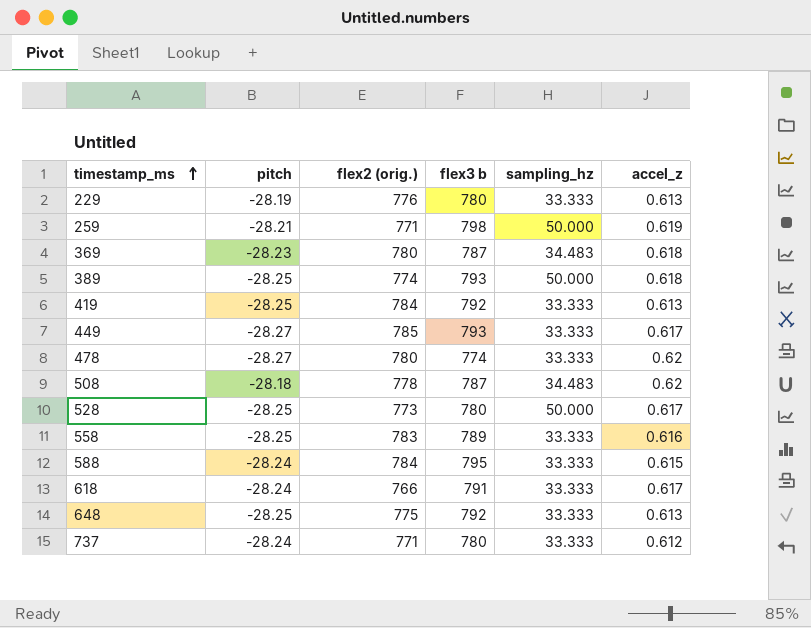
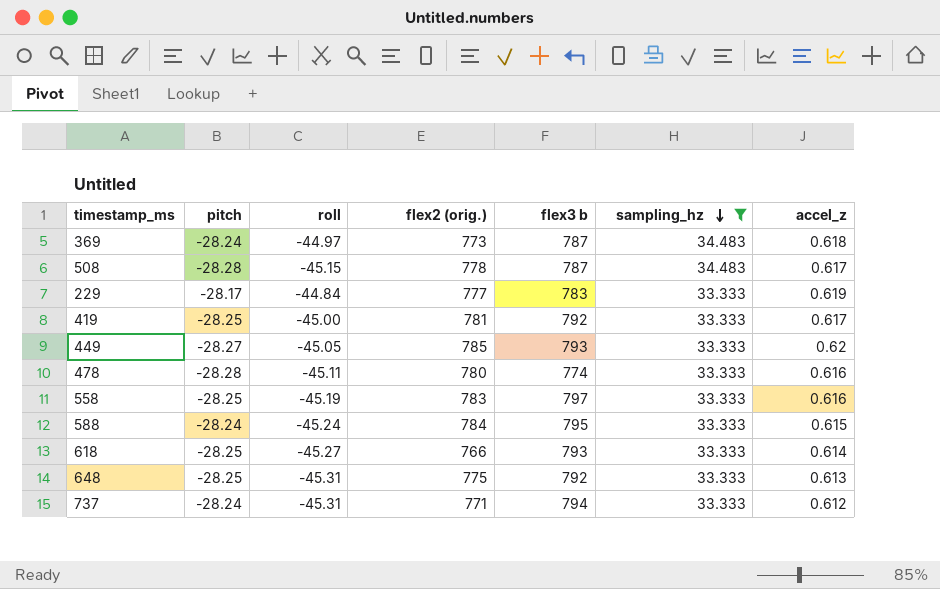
filter: none -> sampling_hz != 50.000
row order: timestamp_ms ascending -> sampling_hz descending
column roll | position: none -> 3
369 | pitch: -28.23 -> -28.24
369 | flex2 (orig.): 780 -> 773
508 | pitch: -28.18 -> -28.28
508 | accel_z: 0.62 -> 0.617
229 | pitch: -28.19 -> -28.17
229 | flex2 (orig.): 776 -> 777
229 | flex3 b: 780 -> 783
229 | accel_z: 0.613 -> 0.619
419 | flex2 (orig.): 784 -> 781
419 | accel_z: 0.613 -> 0.617
449 | accel_z: 0.617 -> 0.62
478 | pitch: -28.27 -> -28.28
478 | accel_z: 0.62 -> 0.616
558 | flex3 b: 789 -> 797
618 | pitch: -28.24 -> -28.25
618 | flex3 b: 791 -> 793
618 | accel_z: 0.617 -> 0.614
737 | flex3 b: 780 -> 794

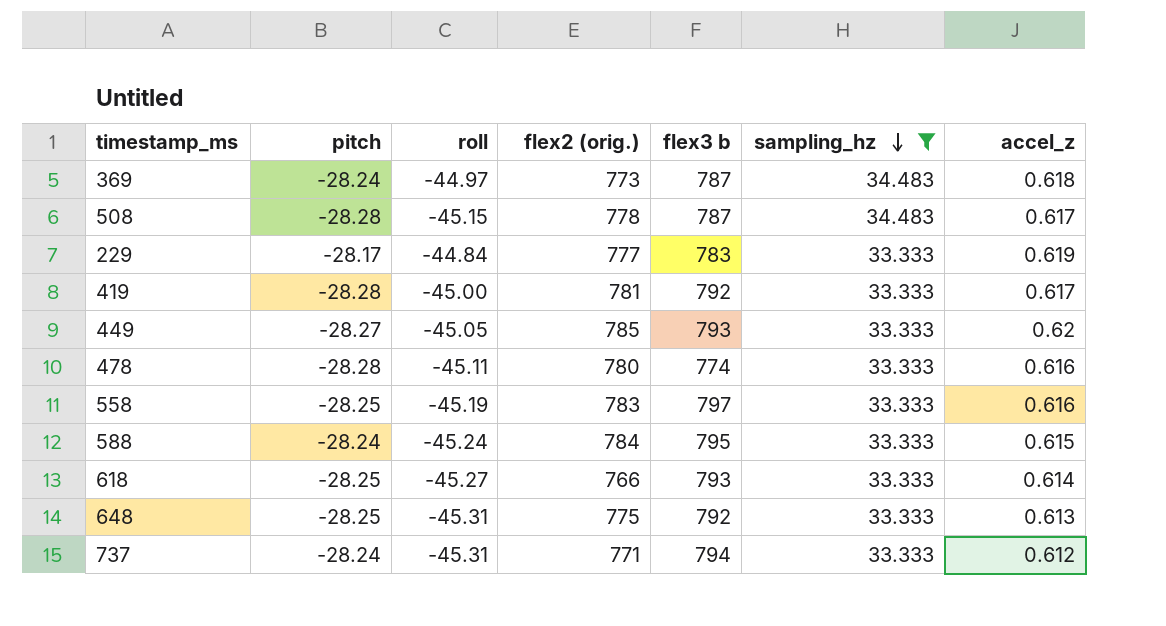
419 | pitch: -28.25 -> -28.28

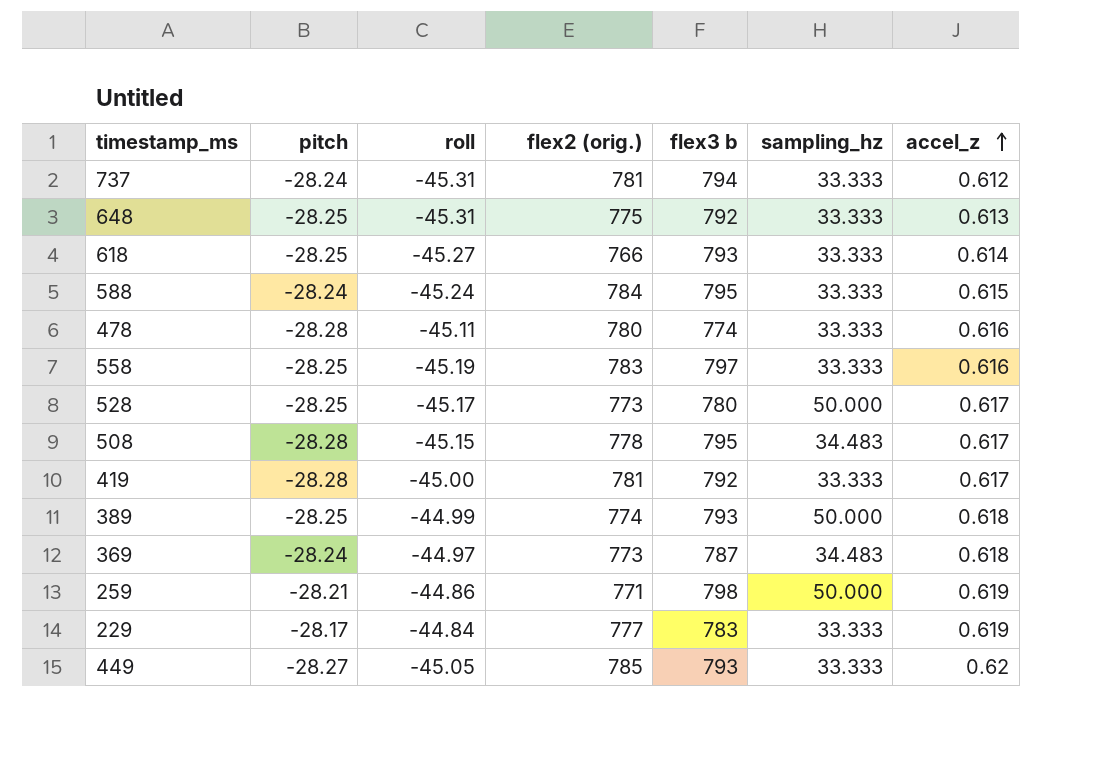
filter: sampling_hz != 50.000 -> none
row order: sampling_hz descending -> accel_z ascending
737 | flex2 (orig.): 771 -> 781
508 | flex3 b: 787 -> 795

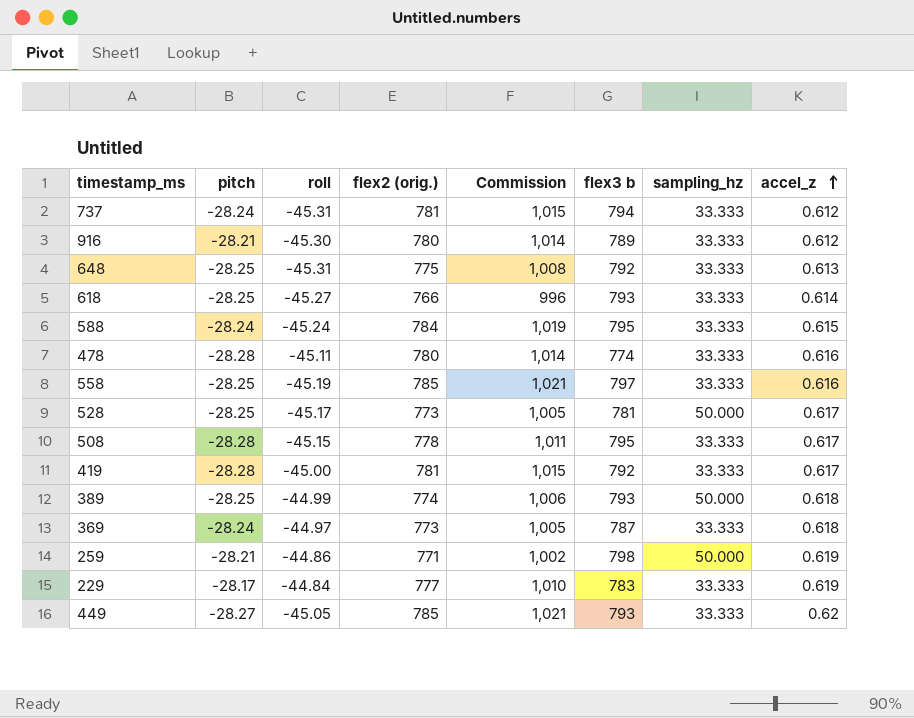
column Commission | formula: none -> [flex2 (orig.)] * 1.3
row 916: none -> -28.21 | -45.30 | 780 | 1,014 | 789 | 33.333 | 0.612
558 | flex2 (orig.): 783 -> 785
528 | flex3 b: 780 -> 781
508 | sampling_hz: 34.483 -> 33.333
369 | sampling_hz: 34.483 -> 33.333

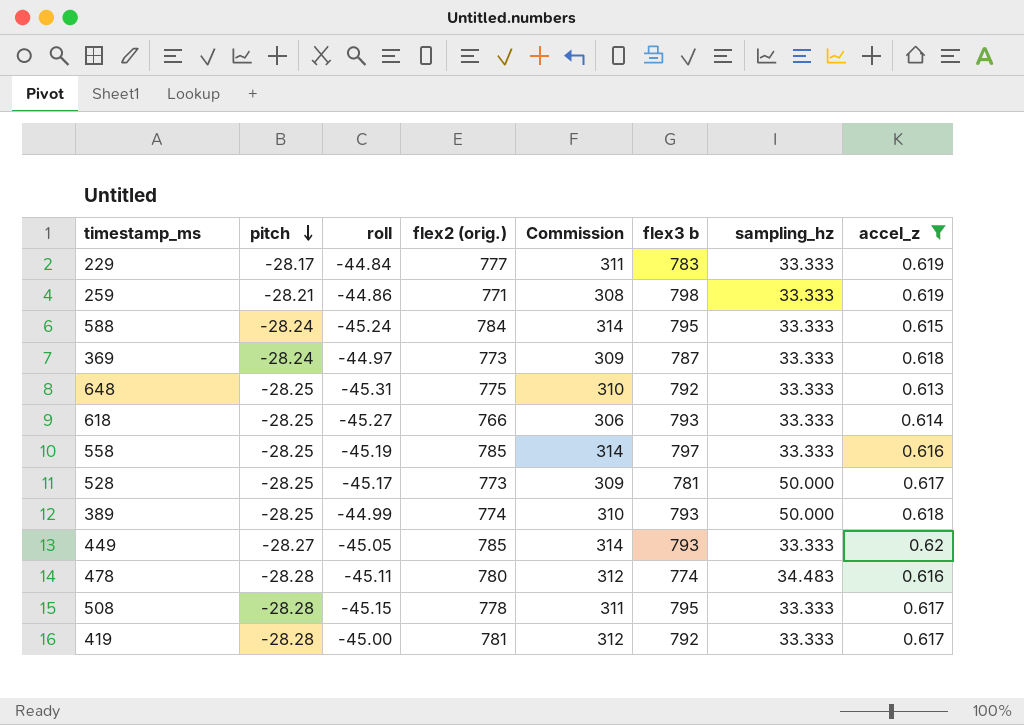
filter: none -> accel_z != 0.612
row order: accel_z ascending -> pitch descending
column Commission | formula: [flex2 (orig.)] * 1.3 -> [flex2 (orig.)] * 0.4
259 | sampling_hz: 50.000 -> 33.333
478 | sampling_hz: 33.333 -> 34.483

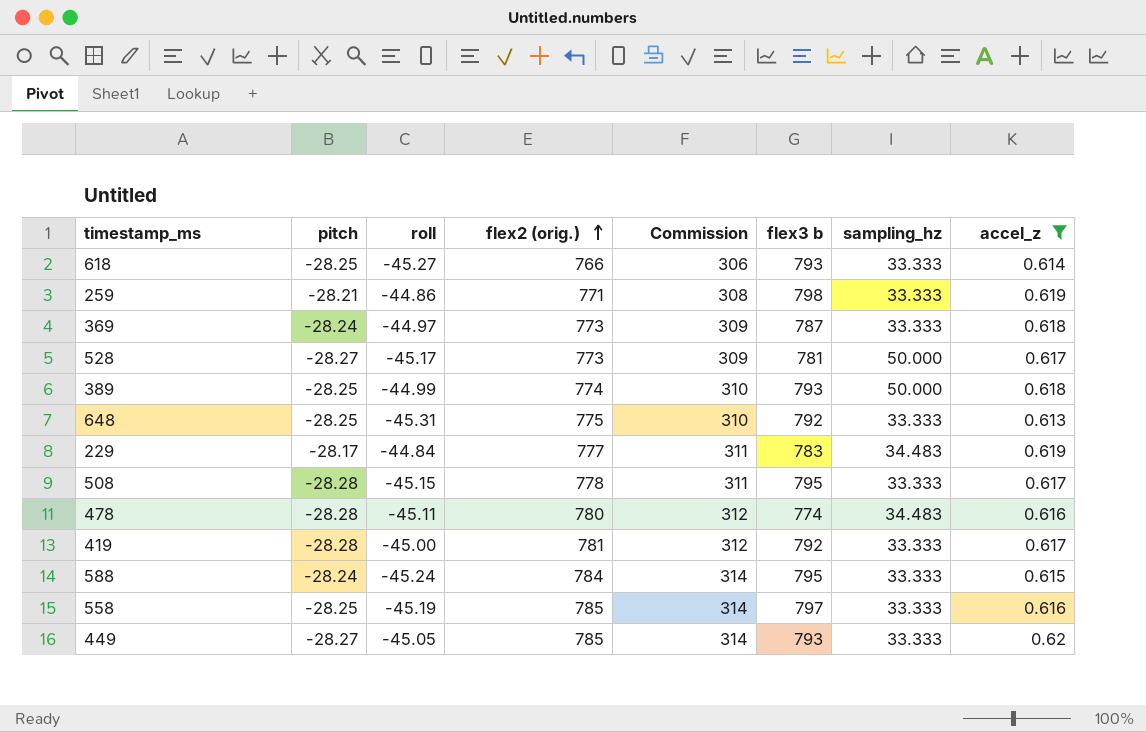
row order: pitch descending -> flex2 (orig.) ascending
528 | pitch: -28.25 -> -28.27
229 | sampling_hz: 33.333 -> 34.483

